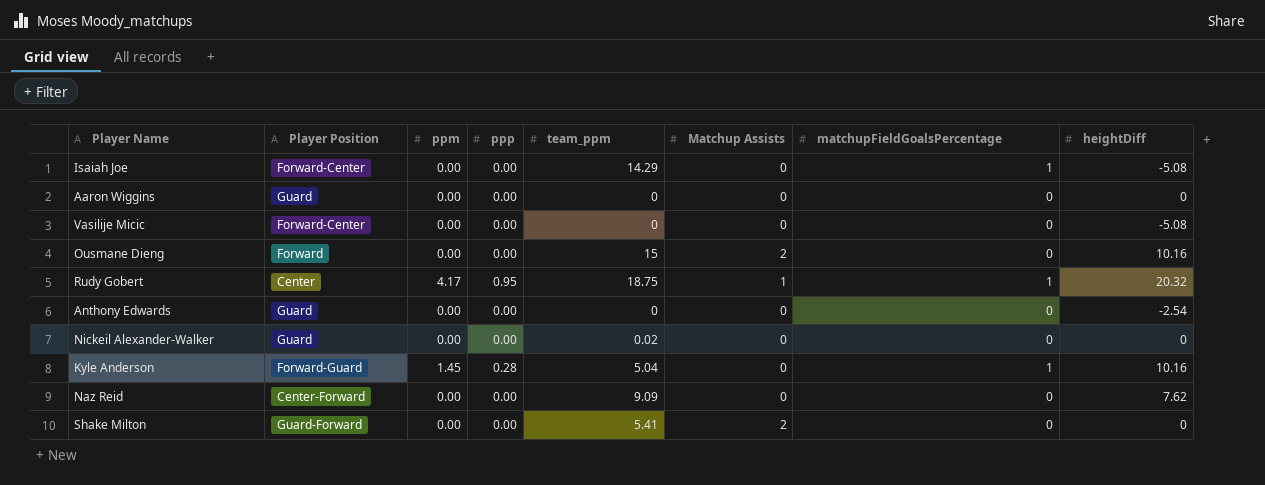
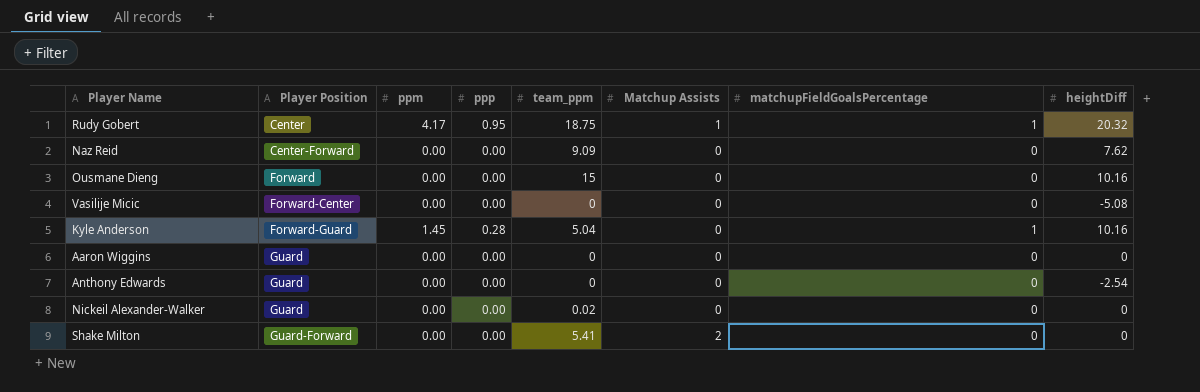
row order: none -> Player Position ascending
row Isaiah Joe: Forward-Center | 0.00 | 0.00 | 14.29 | 0 | 1 | -5.08 -> none
Ousmane Dieng | Matchup Assists: 2 -> 0

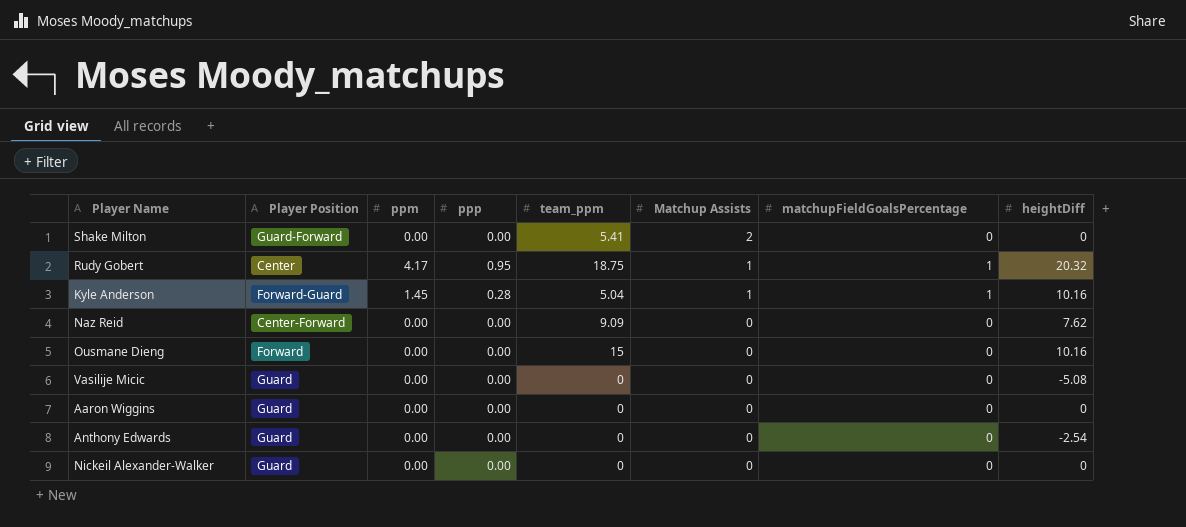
row order: Player Position ascending -> Matchup Assists descending
Kyle Anderson | Matchup Assists: 0 -> 1
Vasilije Micic | Player Position: Forward-Center -> Guard
Nickeil Alexander-Walker | team_ppm: 0.02 -> 0

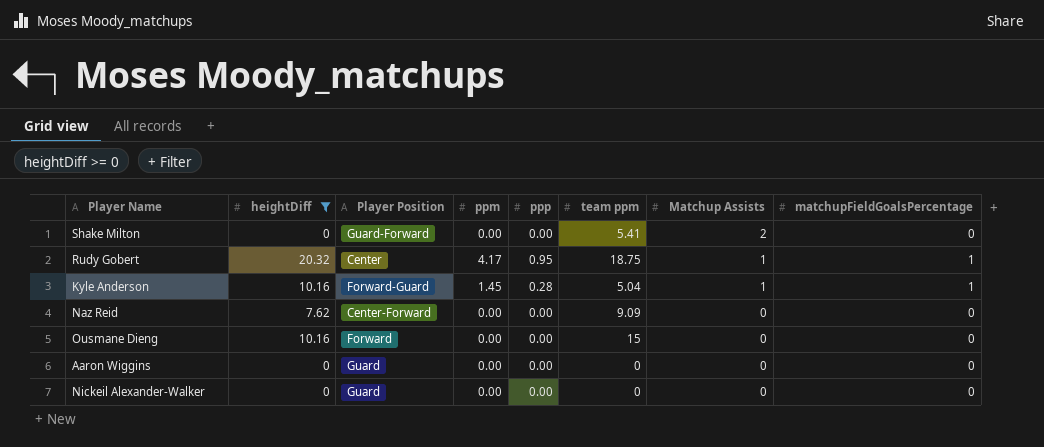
filter: none -> heightDiff >= 0
column heightDiff | position: 8 -> 2
column name: team_ppm -> team ppm

